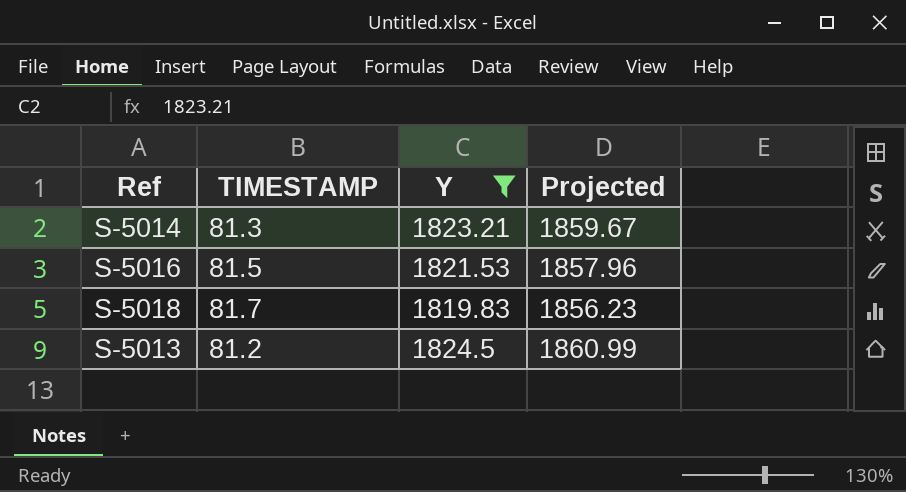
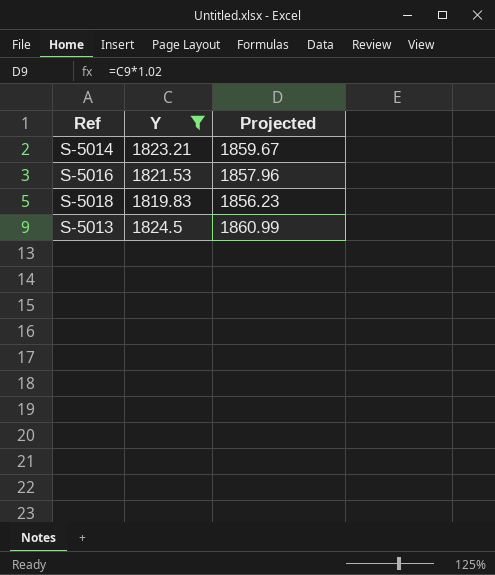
column TIMESTAMP | position: 2 -> none

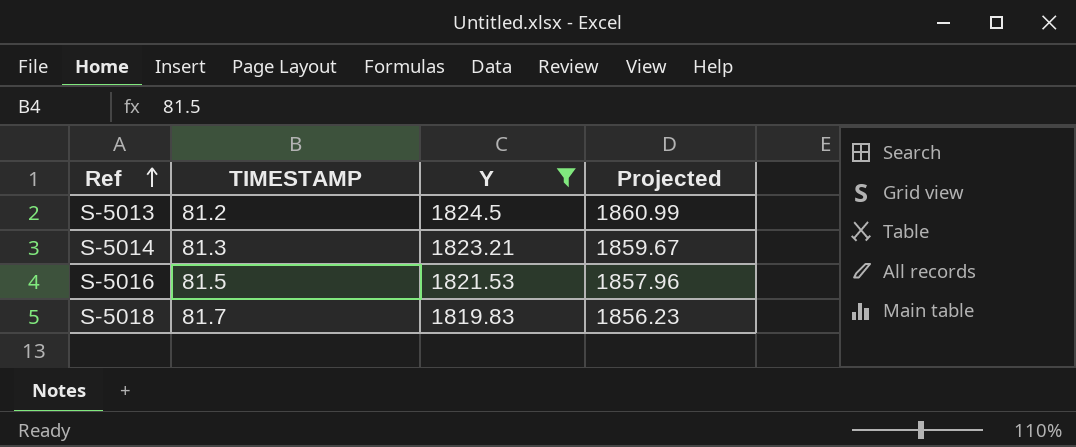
row order: none -> Ref ascending
column TIMESTAMP | position: none -> 2

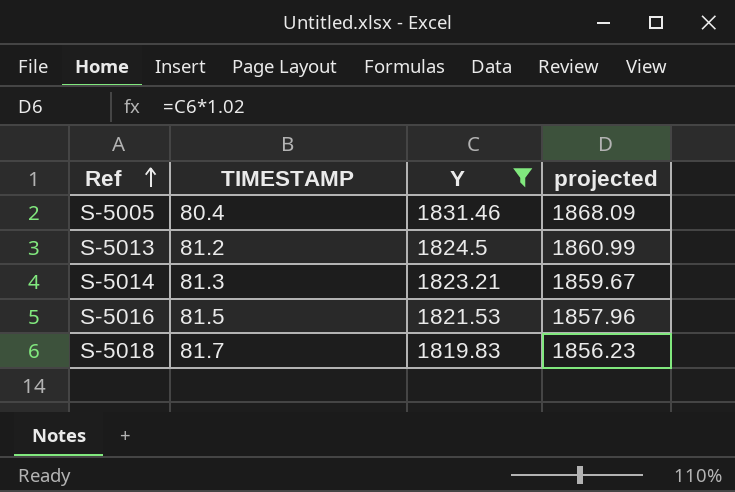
column name: Projected -> projected
row S-5005: none -> 80.4 | 1831.46 | 1868.09

